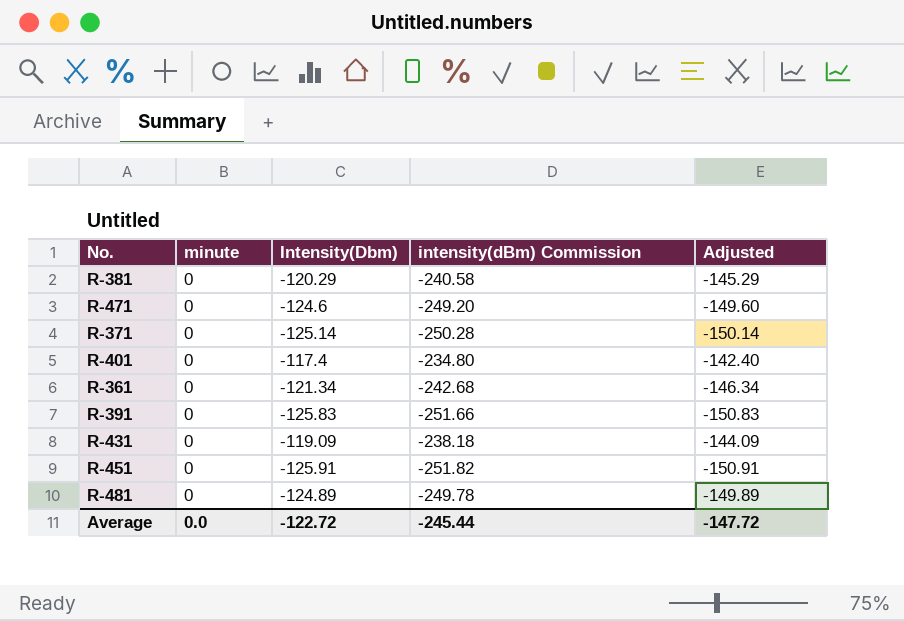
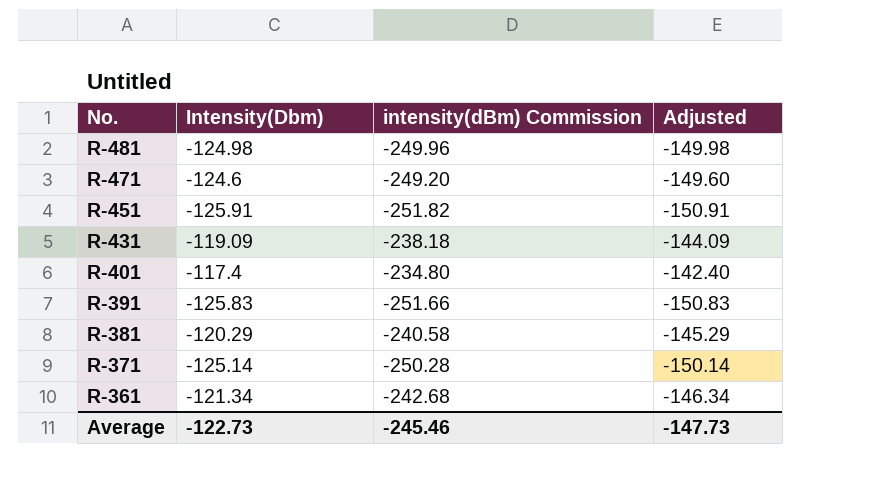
row order: none -> No. descending
column minute | position: 2 -> none
R-481 | Intensity(Dbm): -124.89 -> -124.98
R-481 | intensity(dBm) Commission: -249.78 -> -249.96
R-481 | Adjusted: -149.89 -> -149.98
Average | Intensity(Dbm): -122.72 -> -122.73
Average | intensity(dBm) Commission: -245.44 -> -245.46
Average | Adjusted: -147.72 -> -147.73

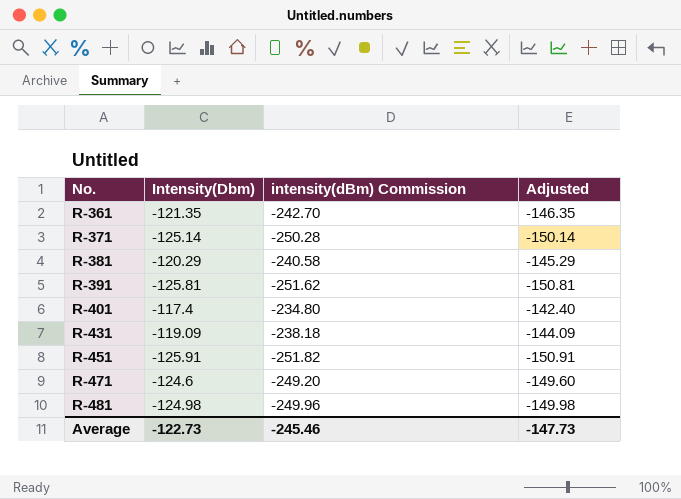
row order: No. descending -> No. ascending
R-361 | Intensity(Dbm): -121.34 -> -121.35
R-361 | intensity(dBm) Commission: -242.68 -> -242.70
R-361 | Adjusted: -146.34 -> -146.35
R-391 | Intensity(Dbm): -125.83 -> -125.81
R-391 | intensity(dBm) Commission: -251.66 -> -251.62
R-391 | Adjusted: -150.83 -> -150.81

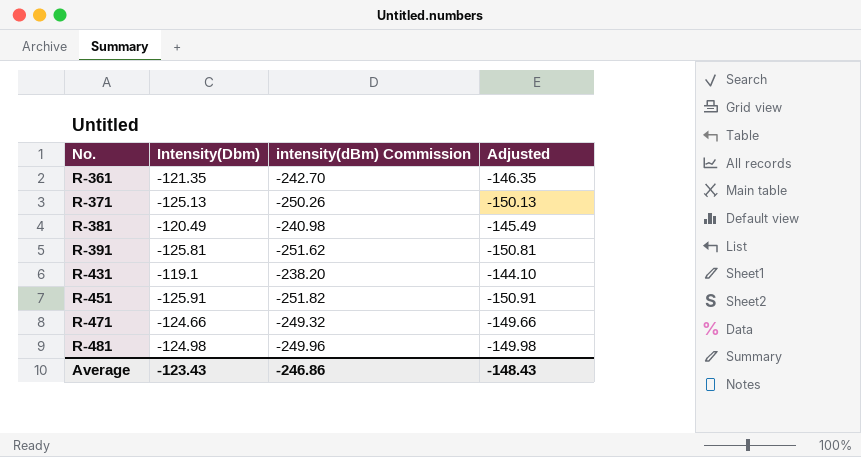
row R-401: -117.4 | -234.80 | -142.40 -> none
R-371 | Intensity(Dbm): -125.14 -> -125.13
R-371 | intensity(dBm) Commission: -250.28 -> -250.26
R-371 | Adjusted: -150.14 -> -150.13
R-381 | Intensity(Dbm): -120.29 -> -120.49
R-381 | intensity(dBm) Commission: -240.58 -> -240.98
R-381 | Adjusted: -145.29 -> -145.49
R-431 | Intensity(Dbm): -119.09 -> -119.1
R-431 | intensity(dBm) Commission: -238.18 -> -238.20
R-431 | Adjusted: -144.09 -> -144.10
R-471 | Intensity(Dbm): -124.6 -> -124.66
R-471 | intensity(dBm) Commission: -249.20 -> -249.32
R-471 | Adjusted: -149.60 -> -149.66
Average | Intensity(Dbm): -122.73 -> -123.43
Average | intensity(dBm) Commission: -245.46 -> -246.86
Average | Adjusted: -147.73 -> -148.43

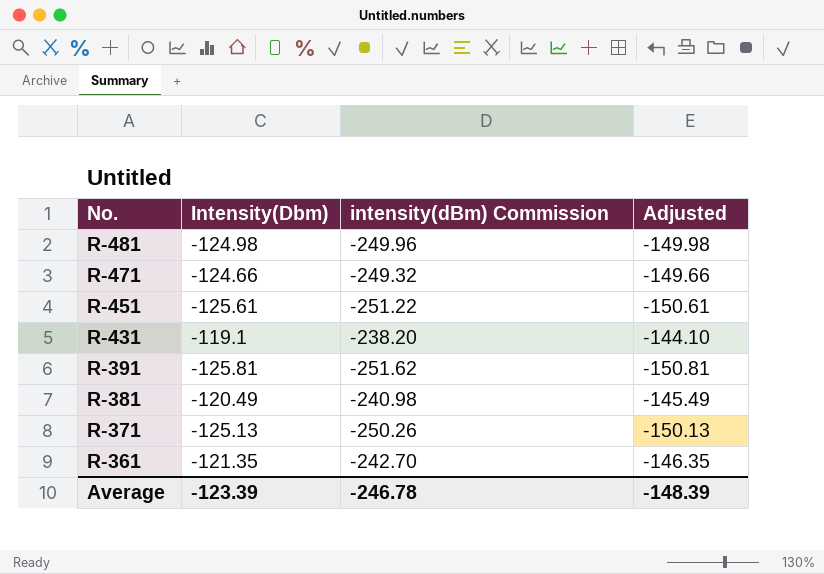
row order: No. ascending -> No. descending
R-451 | Intensity(Dbm): -125.91 -> -125.61
R-451 | intensity(dBm) Commission: -251.82 -> -251.22
R-451 | Adjusted: -150.91 -> -150.61
Average | Intensity(Dbm): -123.43 -> -123.39
Average | intensity(dBm) Commission: -246.86 -> -246.78
Average | Adjusted: -148.43 -> -148.39

